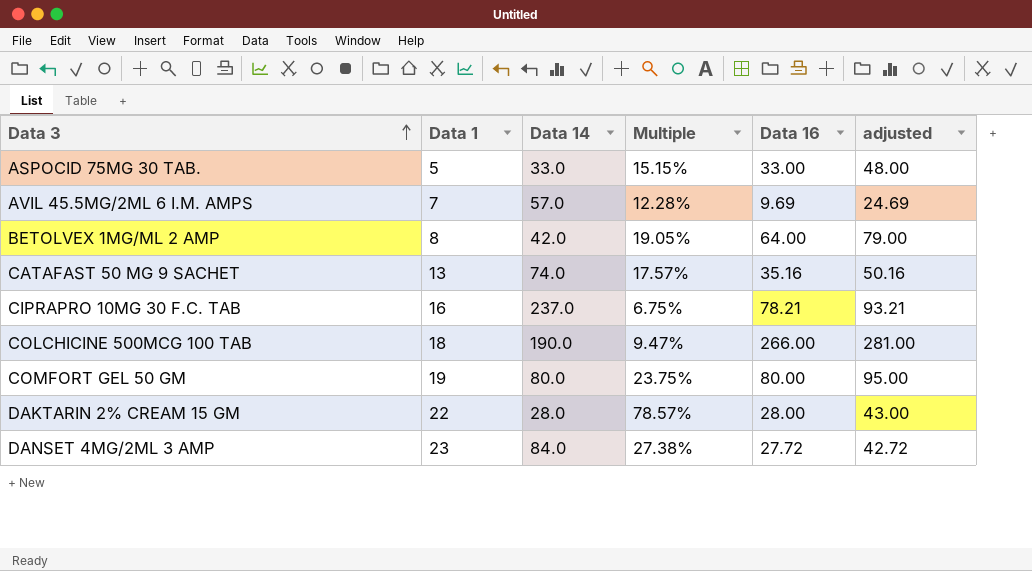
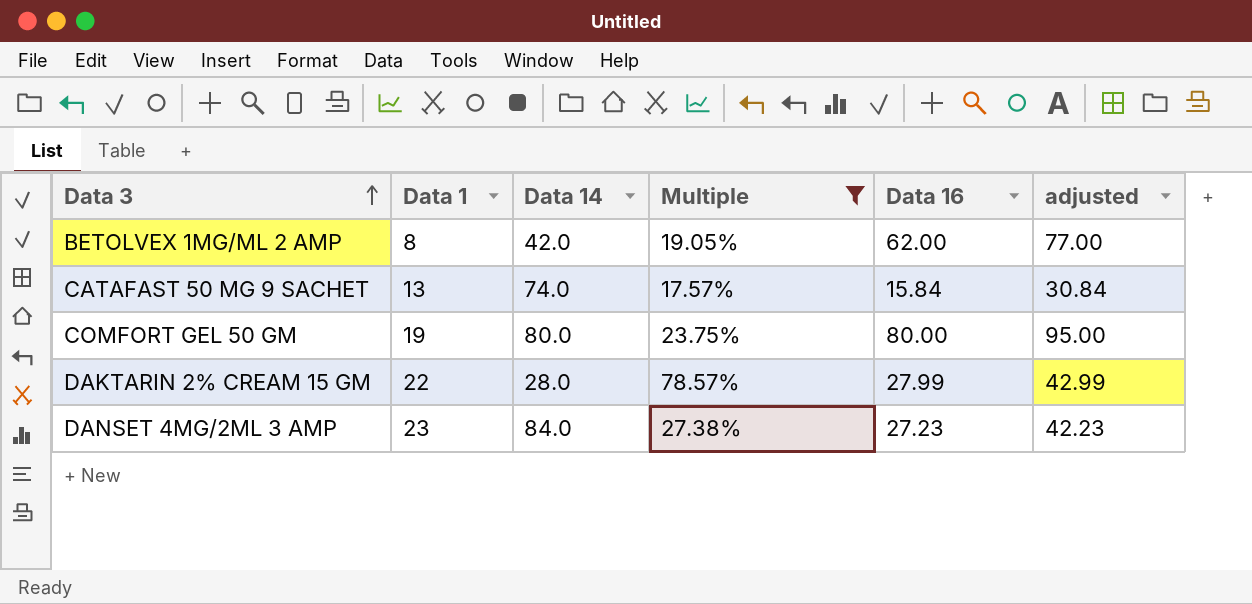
filter: none -> Multiple >= 17.57%
BETOLVEX 1MG/ML 2 AMP | Data 16: 64.00 -> 62.00
BETOLVEX 1MG/ML 2 AMP | adjusted: 79.00 -> 77.00
CATAFAST 50 MG 9 SACHET | Data 16: 35.16 -> 15.84
CATAFAST 50 MG 9 SACHET | adjusted: 50.16 -> 30.84
DAKTARIN 2% CREAM 15 GM | Data 16: 28.00 -> 27.99
DAKTARIN 2% CREAM 15 GM | adjusted: 43.00 -> 42.99
DANSET 4MG/2ML 3 AMP | Data 16: 27.72 -> 27.23
DANSET 4MG/2ML 3 AMP | adjusted: 42.72 -> 42.23

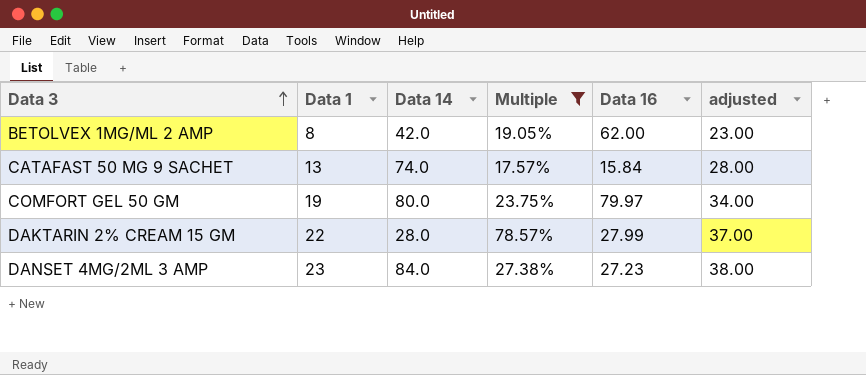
column adjusted | formula: [Data 16] + 15 -> [Data 1] + 15
COMFORT GEL 50 GM | Data 16: 80.00 -> 79.97

